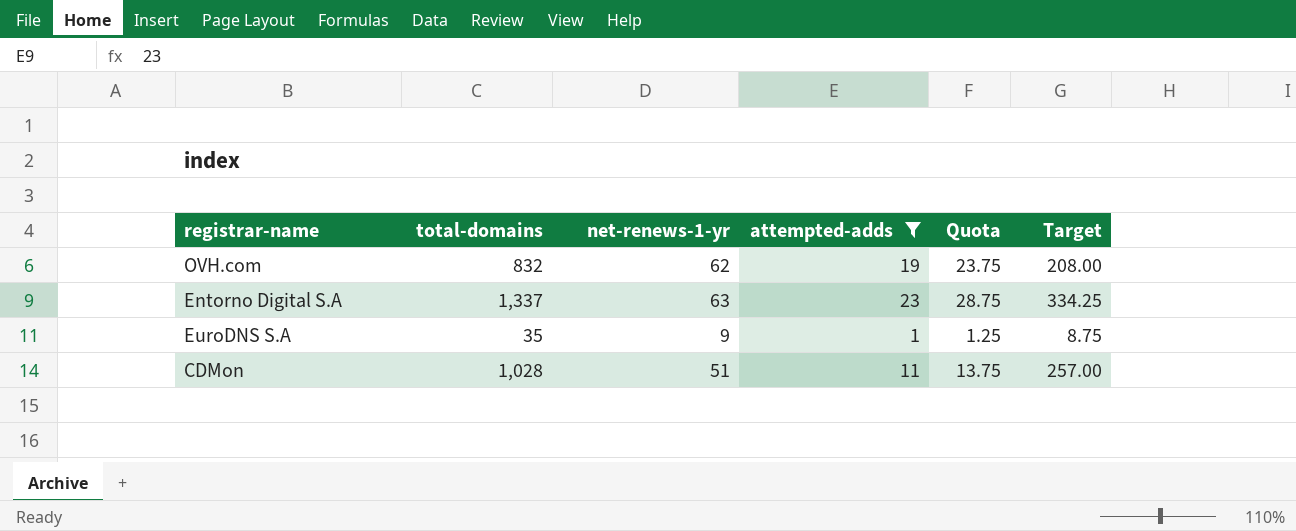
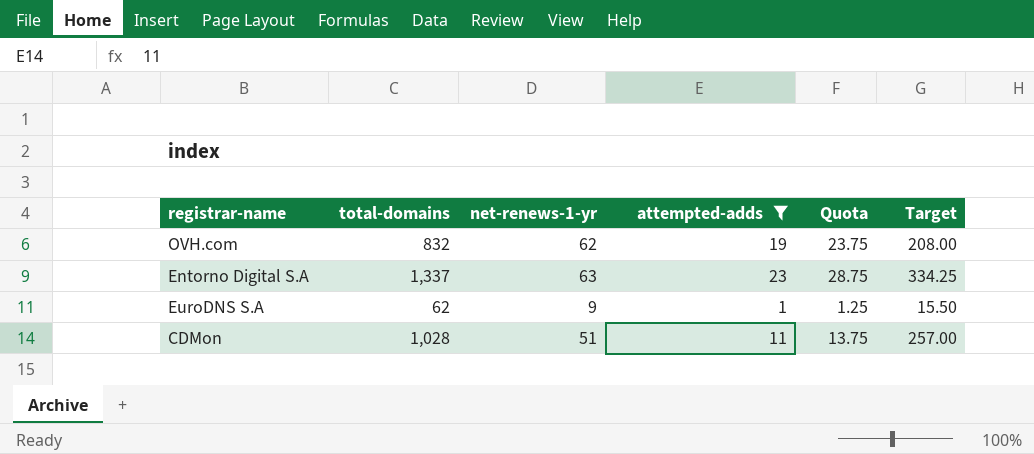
EuroDNS S.A | total-domains: 35 -> 62
EuroDNS S.A | Target: 8.75 -> 15.50

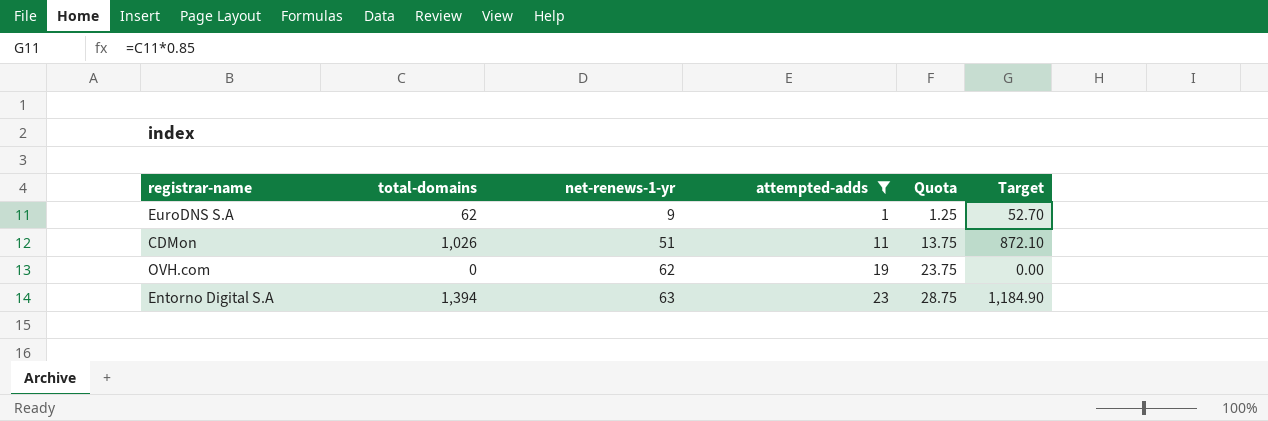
row order: none -> net-renews-1-yr ascending
column Target | formula: [total-domains] * 0.25 -> [total-domains] * 0.85
CDMon | total-domains: 1,028 -> 1,026
OVH.com | total-domains: 832 -> 0
Entorno Digital S.A | total-domains: 1,337 -> 1,394

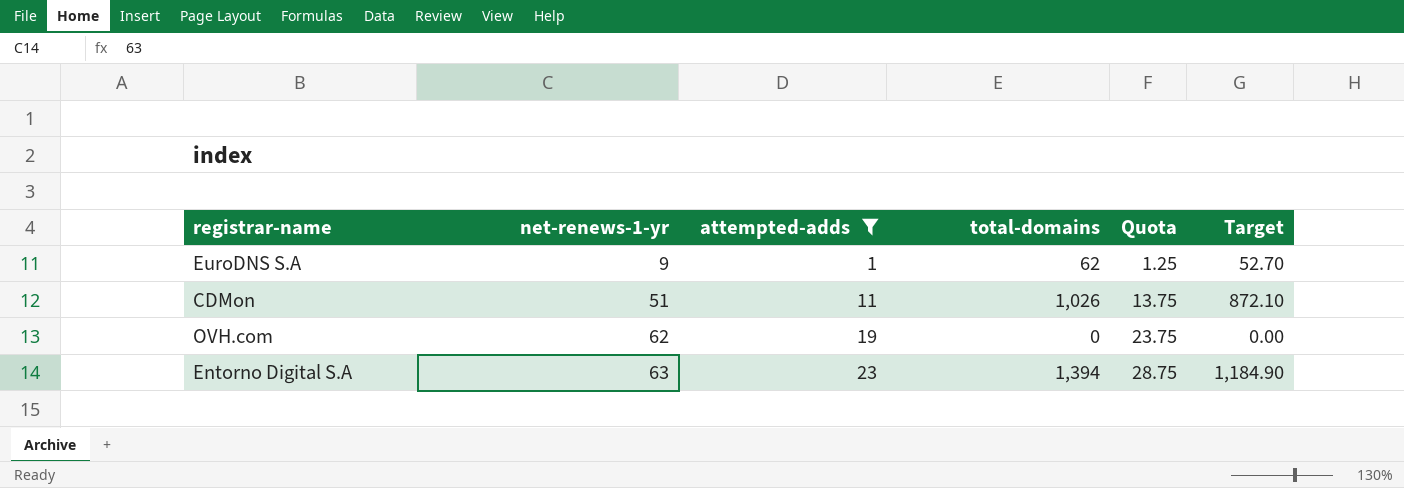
column total-domains | position: 2 -> 4

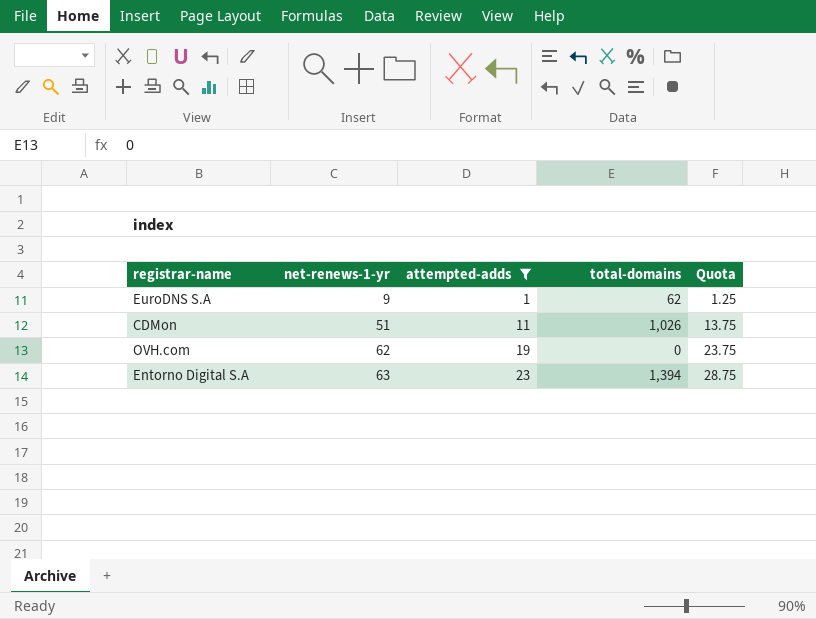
column Target | formula: [total-domains] * 0.85 -> none

